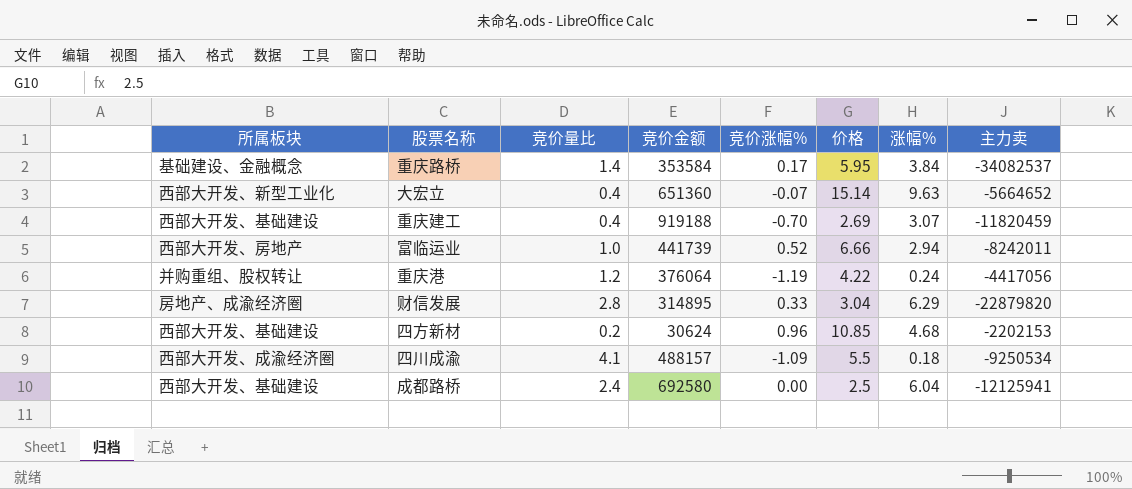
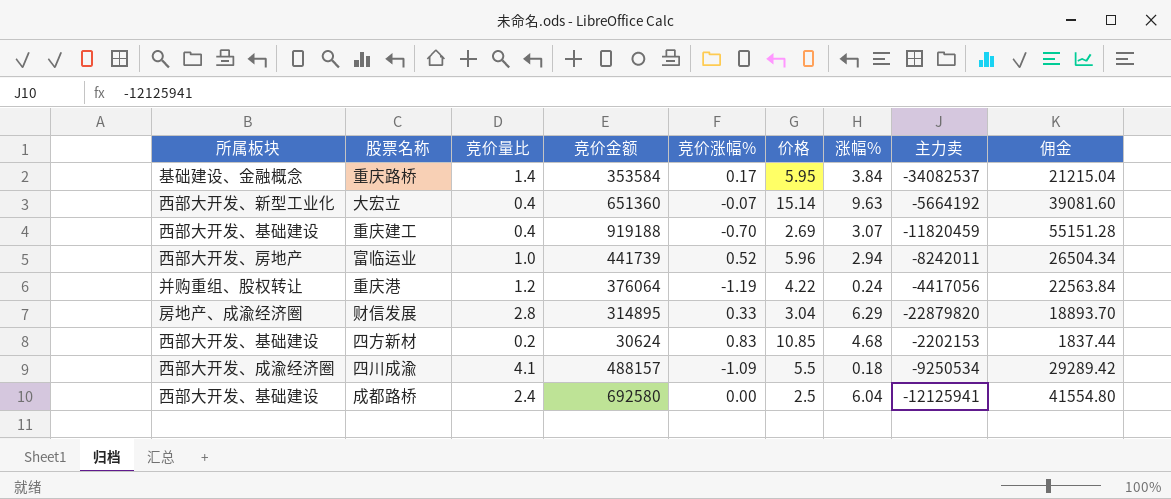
column 佣金 | formula: none -> [竞价金额] * 0.06
大宏立 | 主力卖: -5664652 -> -5664192
富临运业 | 价格: 6.66 -> 5.96
四方新材 | 竞价涨幅%: 0.96 -> 0.83

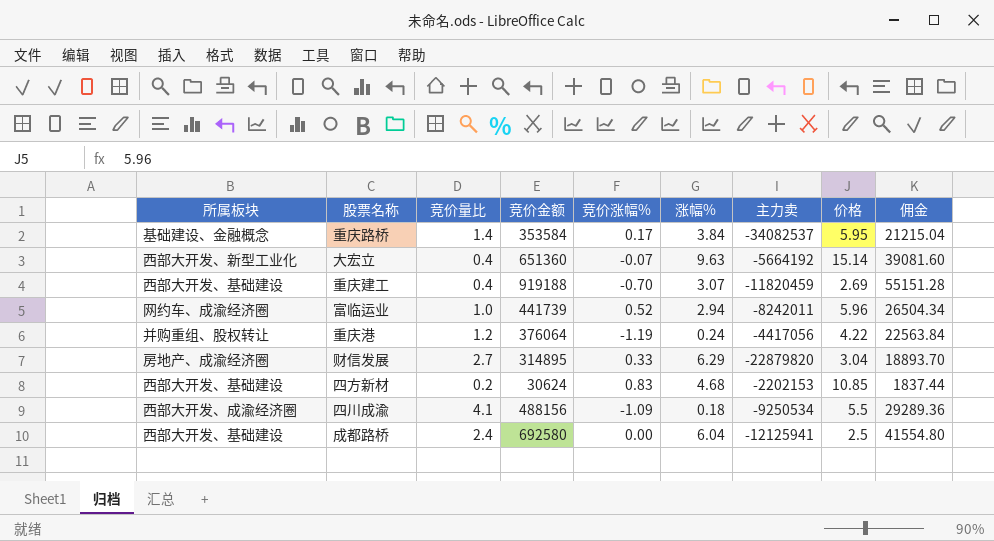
column 价格 | position: 6 -> 8
富临运业 | 所属板块: 西部大开发、房地产 -> 网约车、成渝经济圈
财信发展 | 竞价量比: 2.8 -> 2.7
四川成渝 | 竞价金额: 488157 -> 488156
四川成渝 | 佣金: 29289.42 -> 29289.36

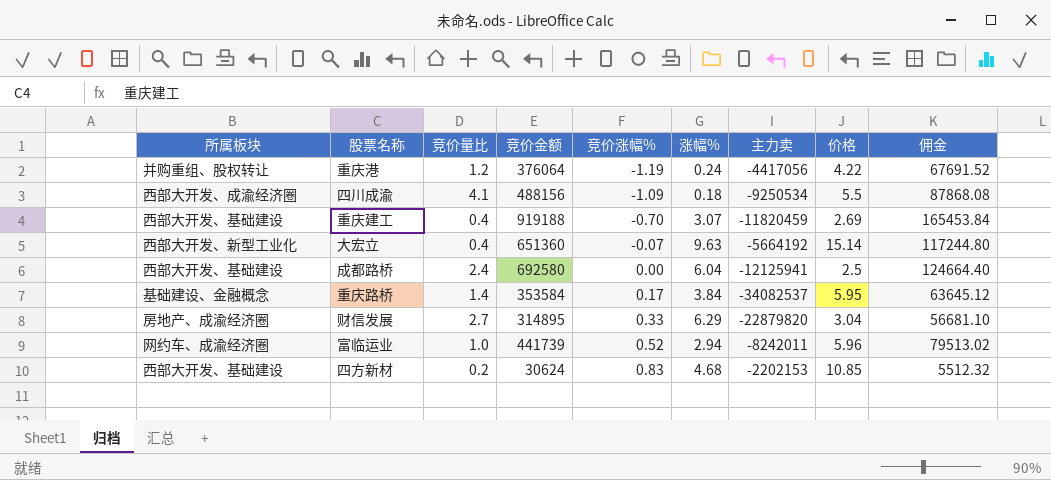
row order: none -> 竞价涨幅% ascending
column 佣金 | formula: [竞价金额] * 0.06 -> [竞价金额] * 0.18

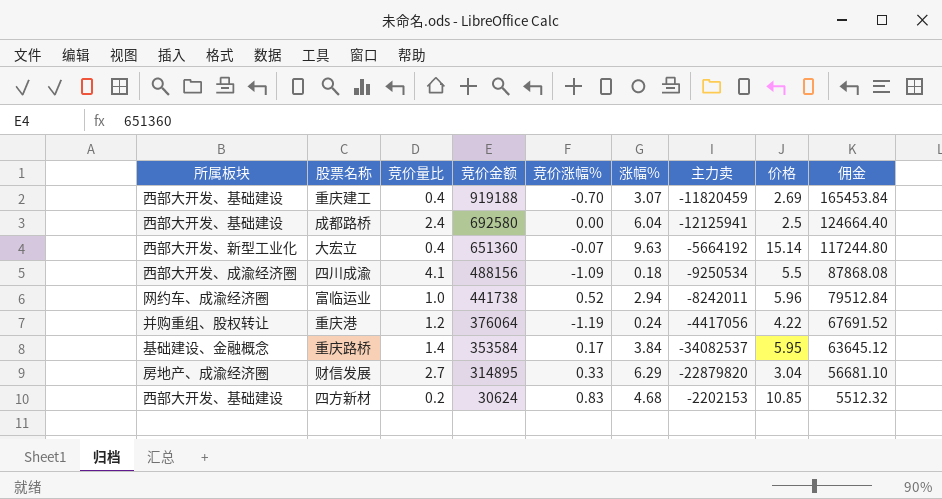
row order: 竞价涨幅% ascending -> 竞价金额 descending
富临运业 | 竞价金额: 441739 -> 441738
富临运业 | 佣金: 79513.02 -> 79512.84

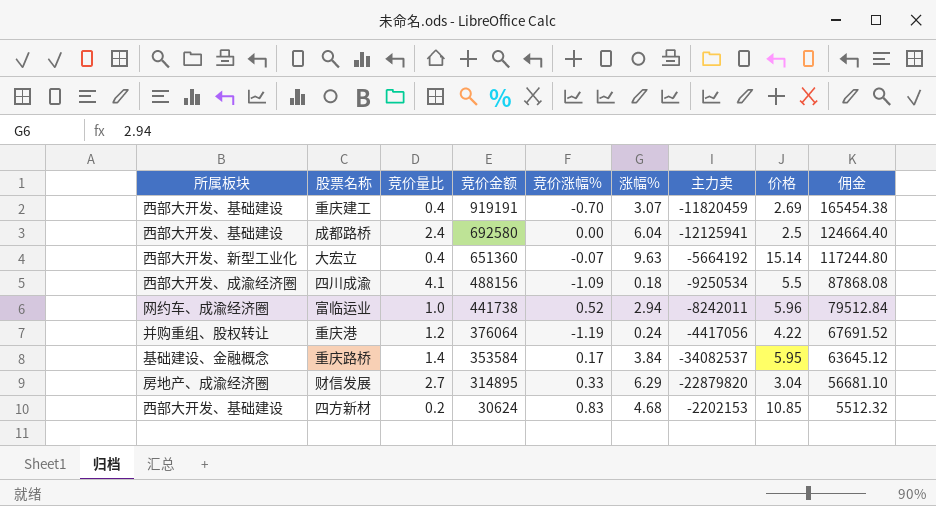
重庆建工 | 竞价金额: 919188 -> 919191
重庆建工 | 佣金: 165453.84 -> 165454.38

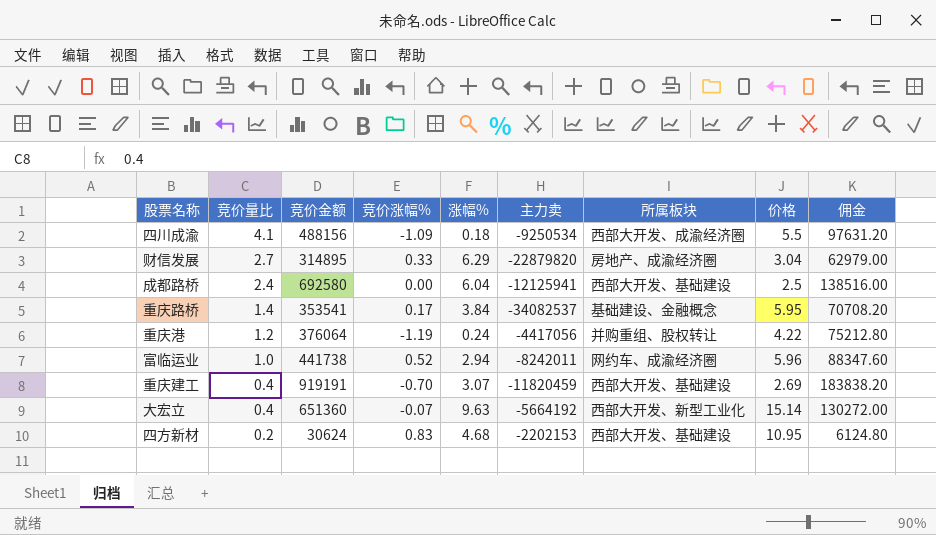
row order: 竞价金额 descending -> 竞价量比 descending
column 所属板块 | position: 1 -> 7
column 佣金 | formula: [竞价金额] * 0.18 -> [竞价金额] * 0.2
重庆路桥 | 竞价金额: 353584 -> 353541
四方新材 | 价格: 10.85 -> 10.95

